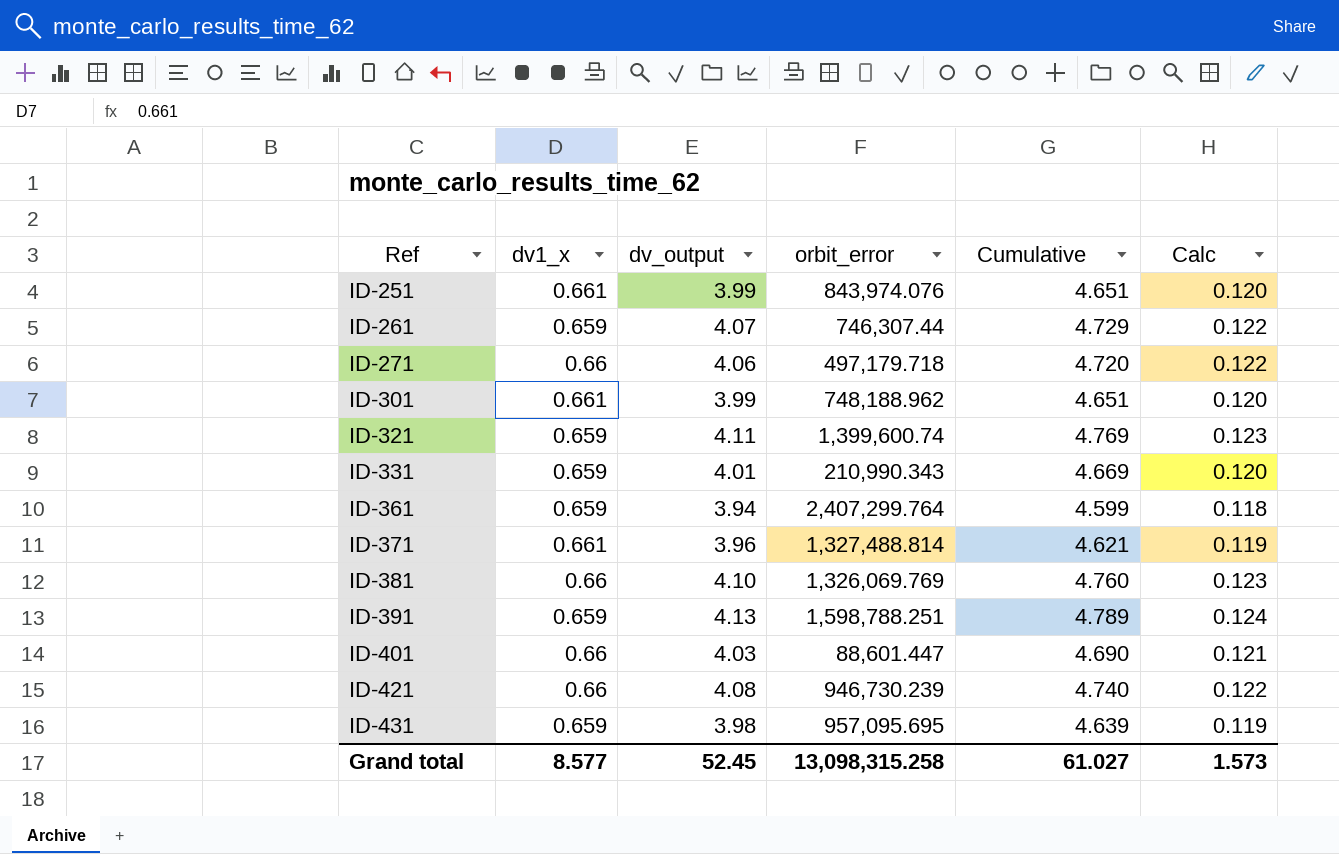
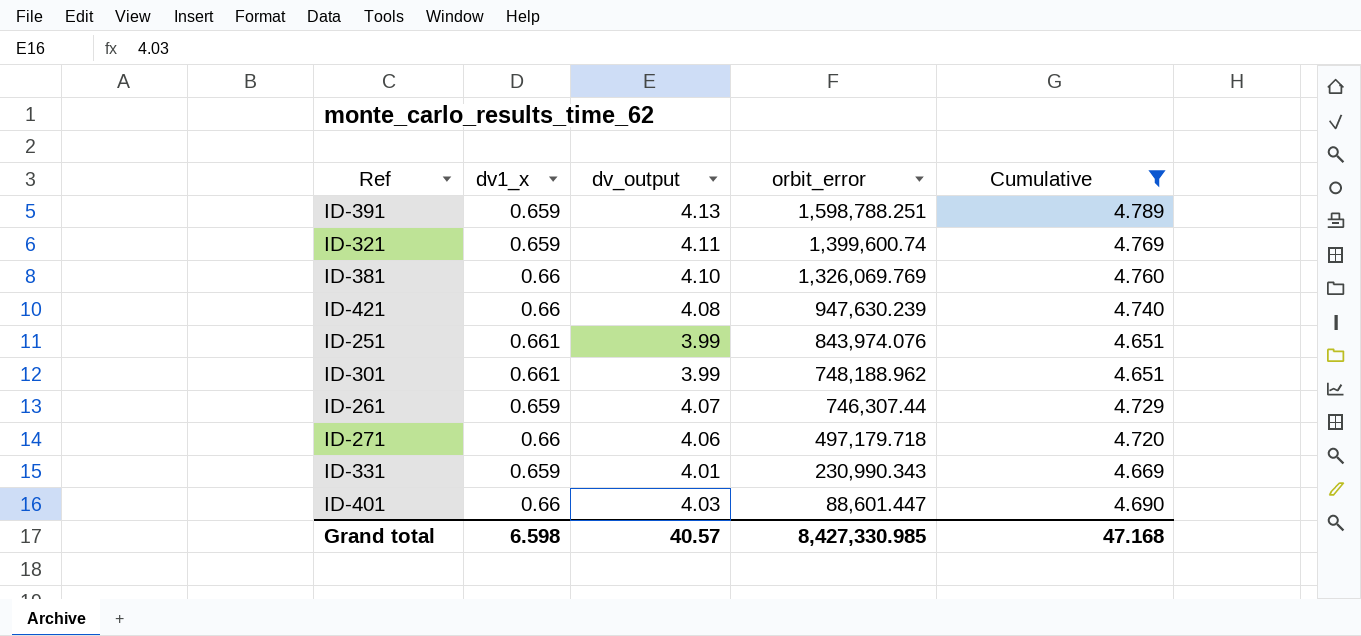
filter: none -> Cumulative >= 4.651
row order: Ref ascending -> orbit_error descending
column Calc | formula: [dv_output] * 0.03 -> none
ID-421 | orbit_error: 946,730.239 -> 947,630.239
ID-331 | orbit_error: 210,990.343 -> 230,990.343
Grand total | dv1_x: 8.577 -> 6.598
Grand total | dv_output: 52.45 -> 40.57
Grand total | orbit_error: 13,098,315.258 -> 8,427,330.985
Grand total | Cumulative: 61.027 -> 47.168

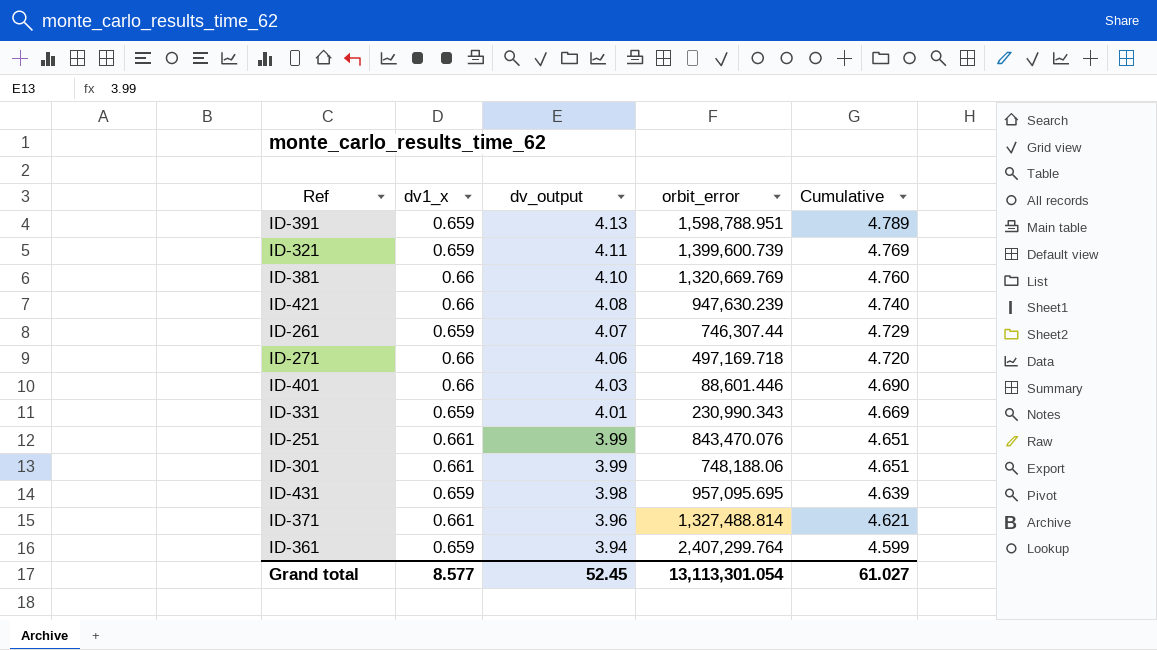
filter: Cumulative >= 4.651 -> none
row order: orbit_error descending -> dv_output descending
ID-391 | orbit_error: 1,598,788.251 -> 1,598,788.951
ID-321 | orbit_error: 1,399,600.74 -> 1,399,600.739
ID-381 | orbit_error: 1,326,069.769 -> 1,320,669.769
ID-271 | orbit_error: 497,179.718 -> 497,169.718
ID-401 | orbit_error: 88,601.447 -> 88,601.446
ID-251 | orbit_error: 843,974.076 -> 843,470.076
ID-301 | orbit_error: 748,188.962 -> 748,188.06
Grand total | dv1_x: 6.598 -> 8.577
Grand total | dv_output: 40.57 -> 52.45
Grand total | orbit_error: 8,427,330.985 -> 13,113,301.054
Grand total | Cumulative: 47.168 -> 61.027

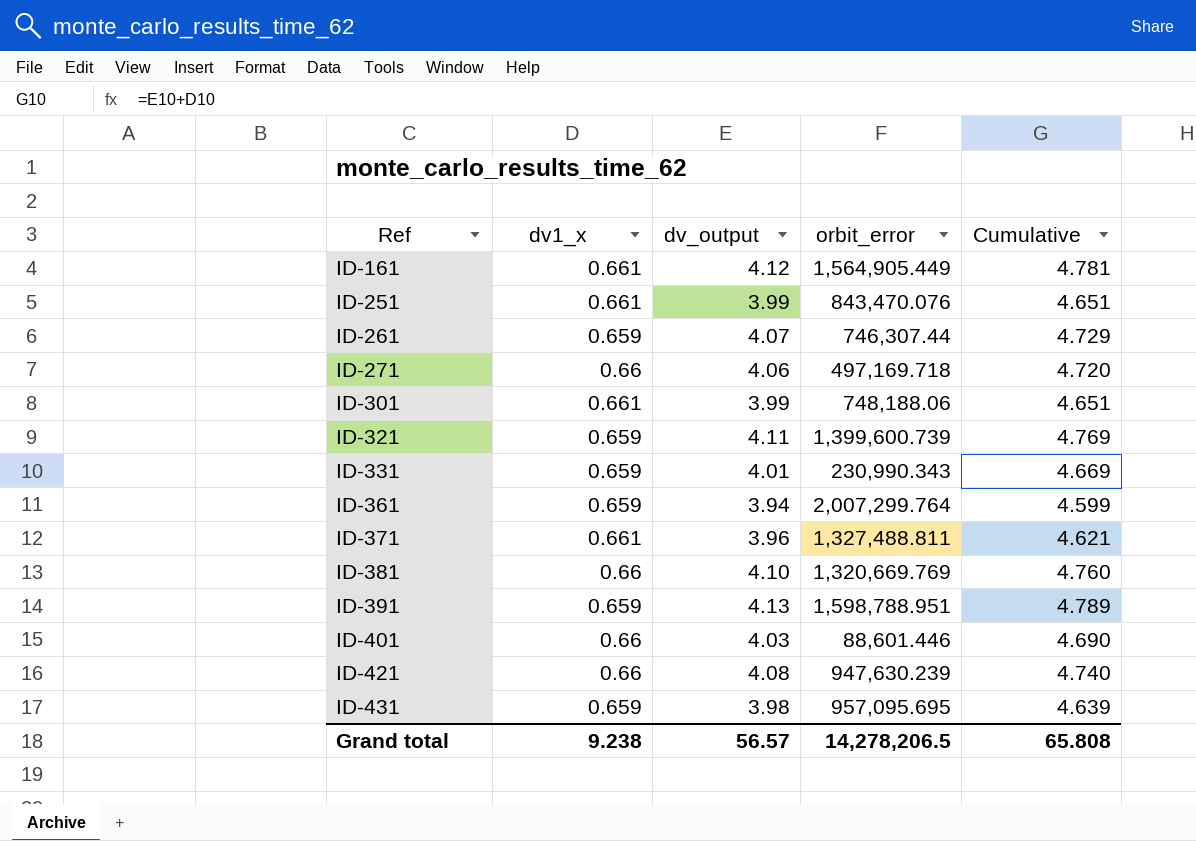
row order: dv_output descending -> Ref ascending
row ID-161: none -> 0.661 | 4.12 | 1,564,905.449 | 4.781
ID-361 | orbit_error: 2,407,299.764 -> 2,007,299.764
ID-371 | orbit_error: 1,327,488.814 -> 1,327,488.811
Grand total | dv1_x: 8.577 -> 9.238
Grand total | dv_output: 52.45 -> 56.57
Grand total | orbit_error: 13,113,301.054 -> 14,278,206.5
Grand total | Cumulative: 61.027 -> 65.808

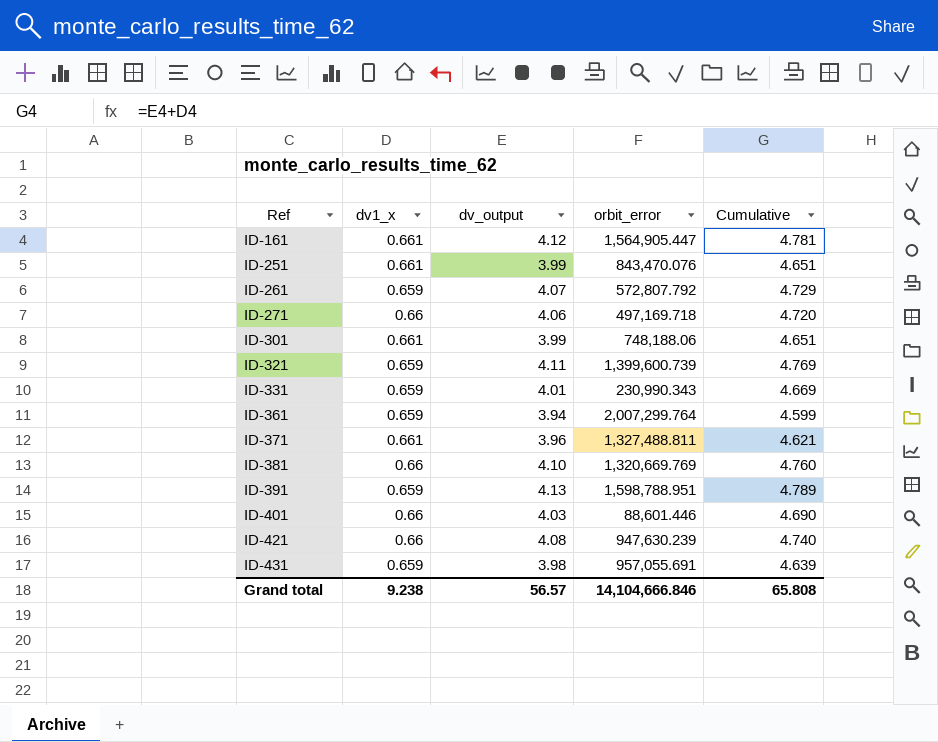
ID-161 | orbit_error: 1,564,905.449 -> 1,564,905.447
ID-261 | orbit_error: 746,307.44 -> 572,807.792
ID-431 | orbit_error: 957,095.695 -> 957,055.691
Grand total | orbit_error: 14,278,206.5 -> 14,104,666.846

